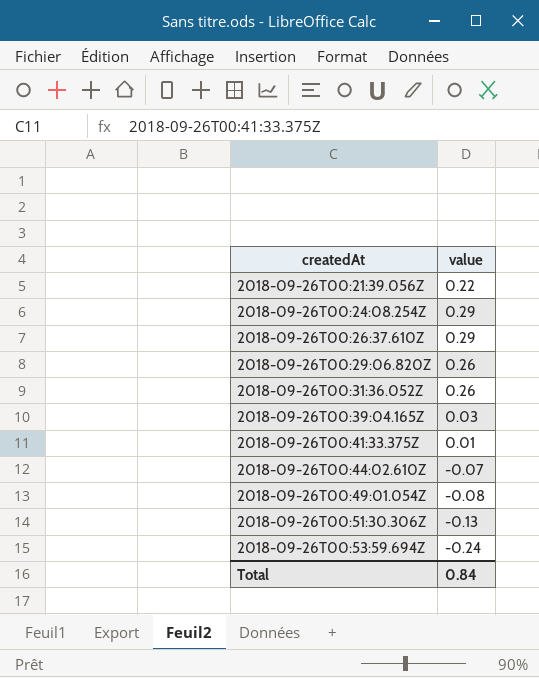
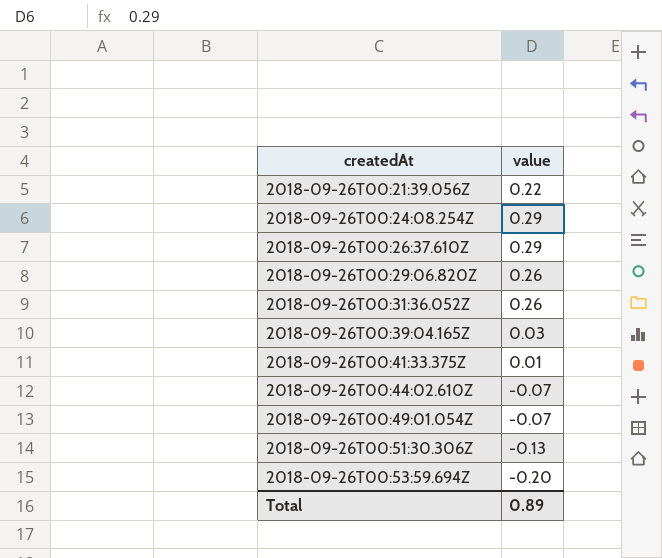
2018-09-26T00:49:01.054Z | value: -0.08 -> -0.07
2018-09-26T00:53:59.694Z | value: -0.24 -> -0.20
Total | value: 0.84 -> 0.89

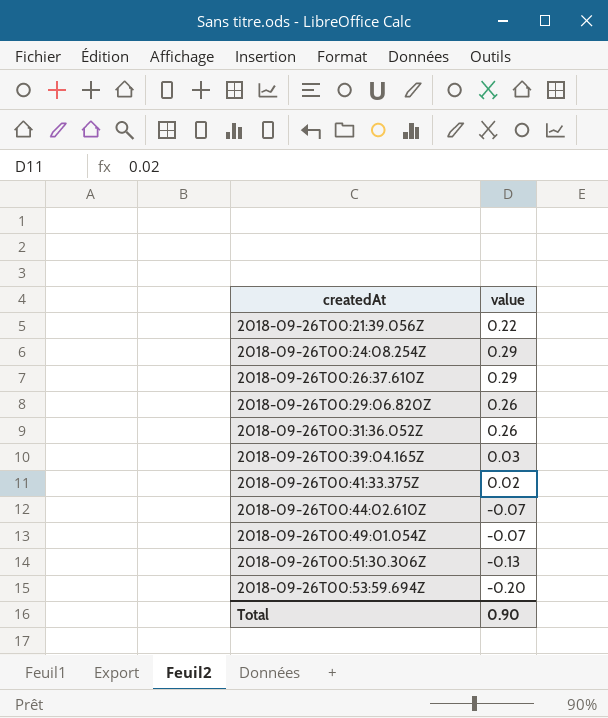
2018-09-26T00:41:33.375Z | value: 0.01 -> 0.02
Total | value: 0.89 -> 0.90

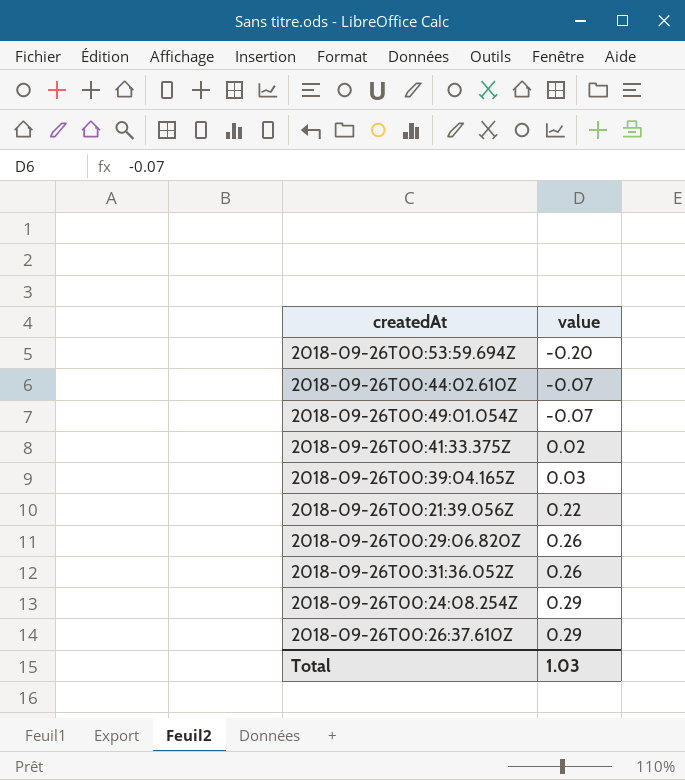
row order: createdAt ascending -> value ascending
row 2018-09-26T00:51:30.306Z: -0.13 -> none
Total | value: 0.90 -> 1.03

